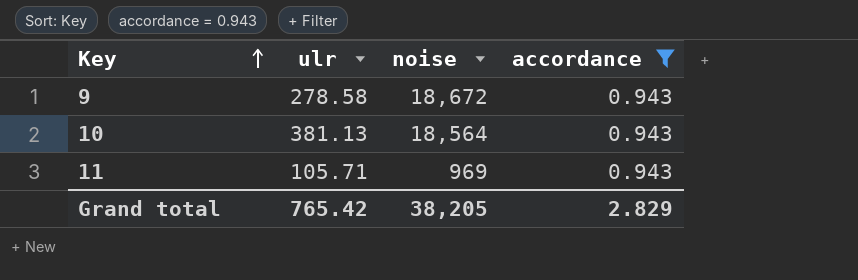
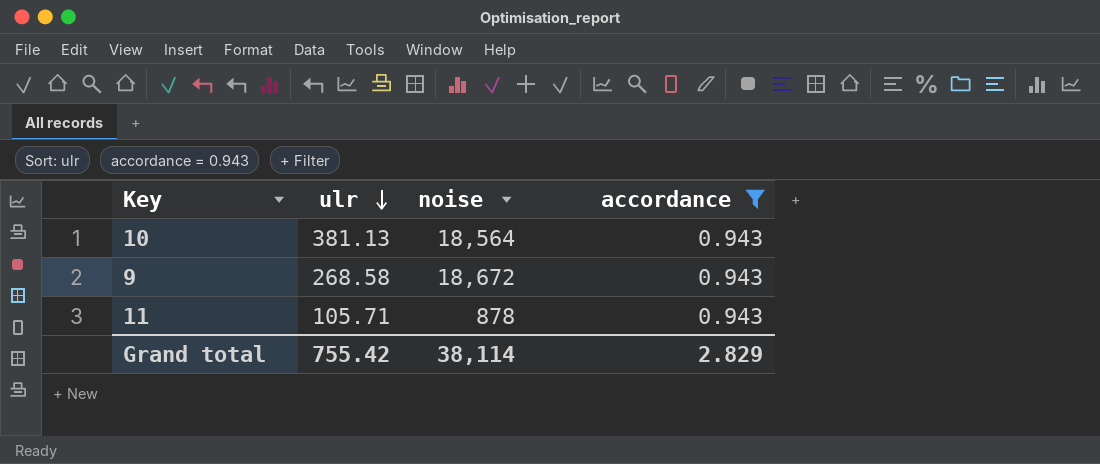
row order: Key ascending -> ulr descending
9 | ulr: 278.58 -> 268.58
11 | noise: 969 -> 878
Grand total | ulr: 765.42 -> 755.42
Grand total | noise: 38,205 -> 38,114

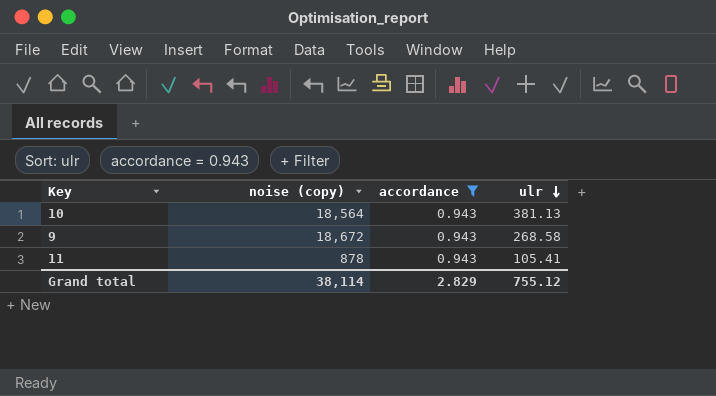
column name: noise -> noise (copy)
column ulr | position: 2 -> 4
11 | ulr: 105.71 -> 105.41
Grand total | ulr: 755.42 -> 755.12

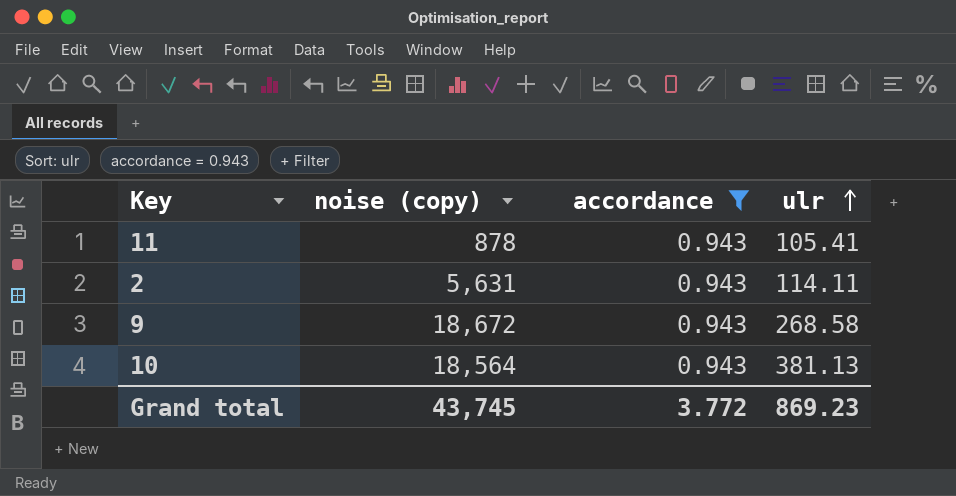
row order: ulr descending -> ulr ascending
row 2: none -> 5,631 | 0.943 | 114.11
Grand total | noise (copy): 38,114 -> 43,745
Grand total | accordance: 2.829 -> 3.772
Grand total | ulr: 755.12 -> 869.23

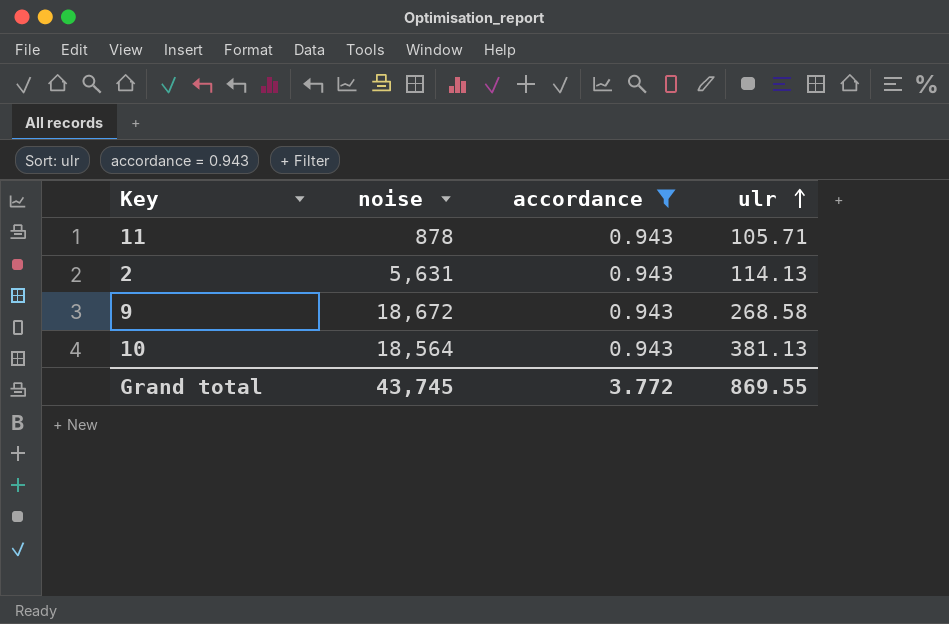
column name: noise (copy) -> noise
11 | ulr: 105.41 -> 105.71
2 | ulr: 114.11 -> 114.13
Grand total | ulr: 869.23 -> 869.55

